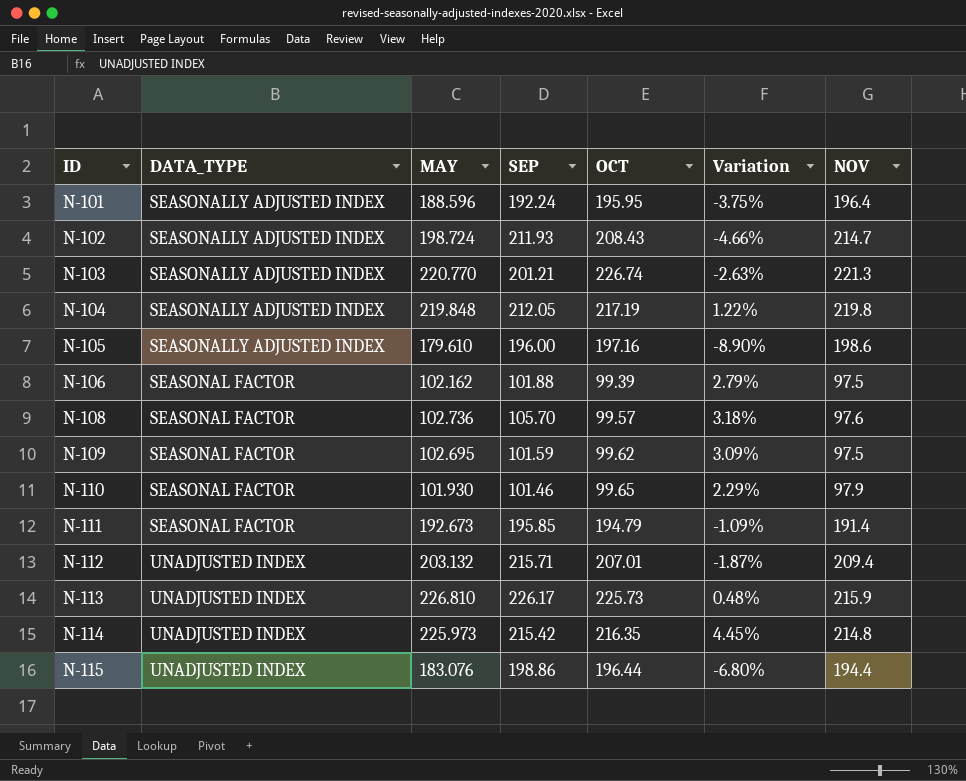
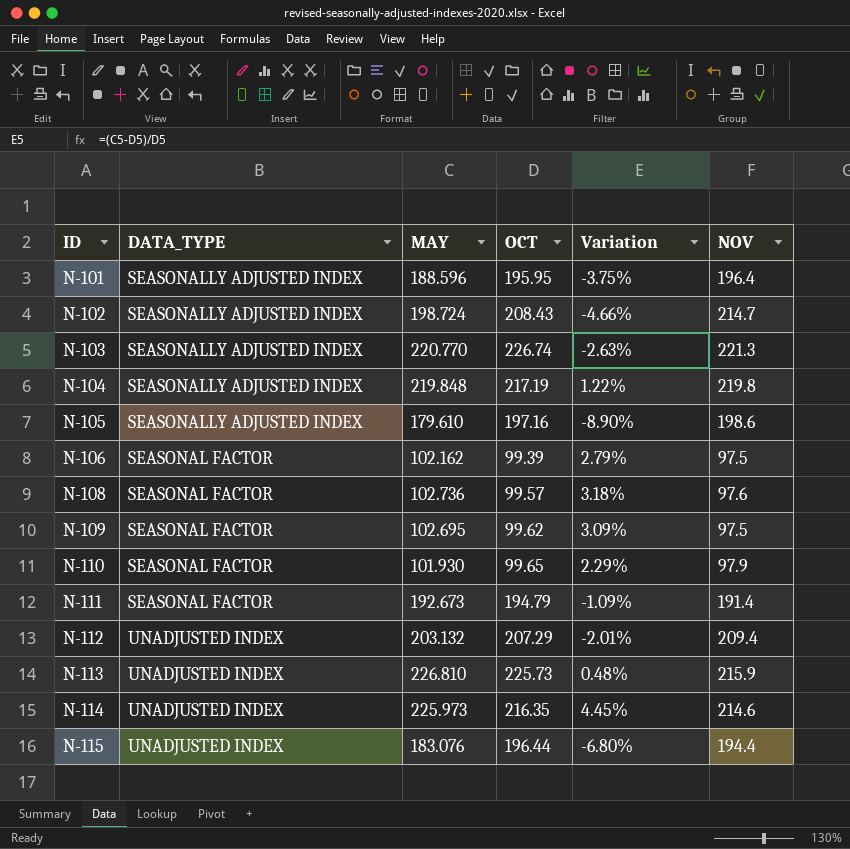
column SEP | position: 4 -> none
N-112 | OCT: 207.01 -> 207.29
N-112 | Variation: -1.87% -> -2.01%
N-114 | NOV: 214.8 -> 214.6

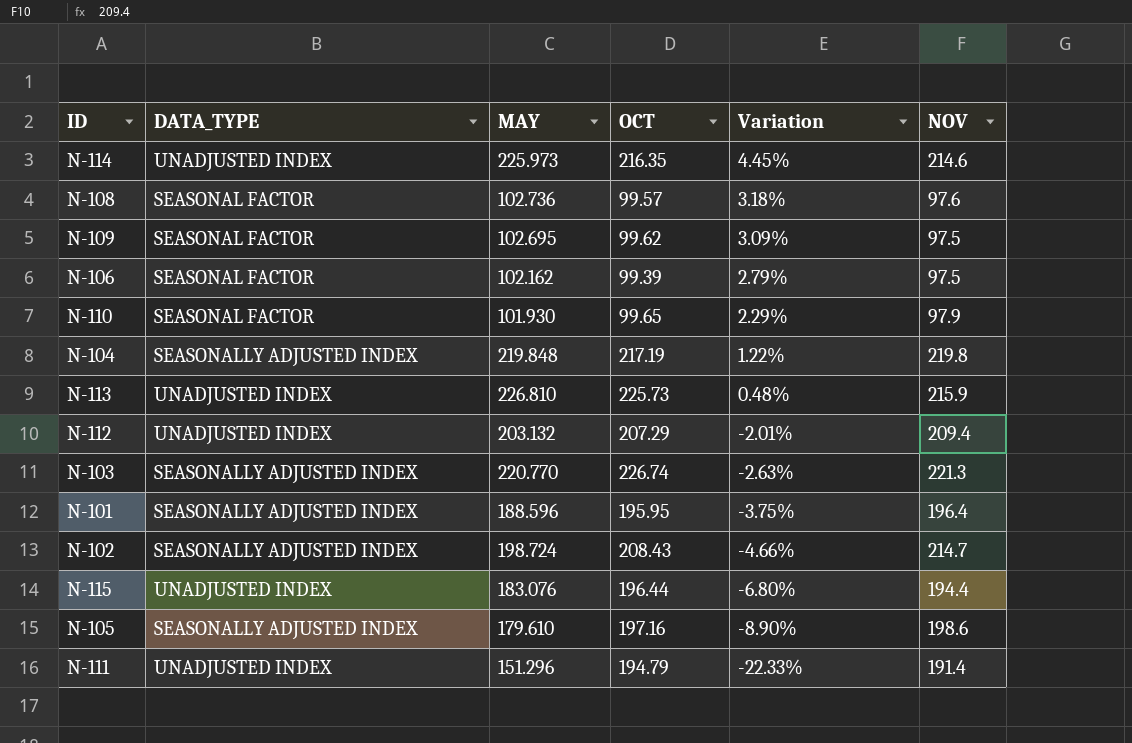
row order: ID ascending -> Variation descending
N-111 | DATA_TYPE: SEASONAL FACTOR -> UNADJUSTED INDEX
N-111 | MAY: 192.673 -> 151.296
N-111 | Variation: -1.09% -> -22.33%

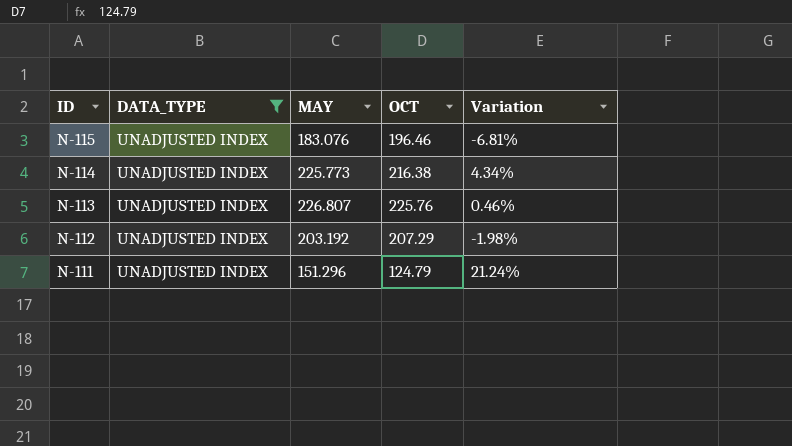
filter: none -> DATA_TYPE = UNADJUSTED INDEX
row order: Variation descending -> ID descending
column NOV | position: 6 -> none
N-115 | OCT: 196.44 -> 196.46
N-115 | Variation: -6.80% -> -6.81%
N-114 | MAY: 225.973 -> 225.773
N-114 | OCT: 216.35 -> 216.38
N-114 | Variation: 4.45% -> 4.34%
N-113 | MAY: 226.810 -> 226.807
N-113 | OCT: 225.73 -> 225.76
N-113 | Variation: 0.48% -> 0.46%
N-112 | MAY: 203.132 -> 203.192
N-112 | Variation: -2.01% -> -1.98%
N-111 | OCT: 194.79 -> 124.79
N-111 | Variation: -22.33% -> 21.24%

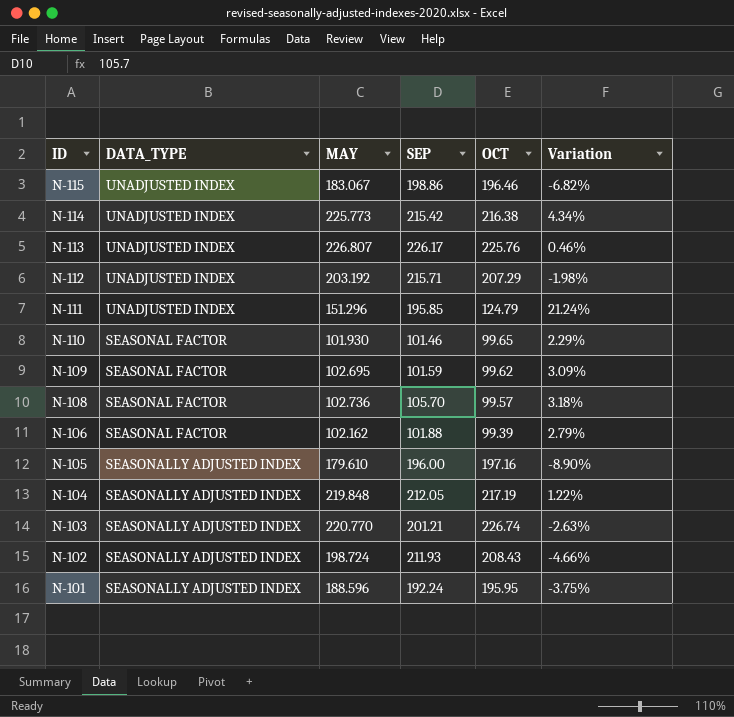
filter: DATA_TYPE = UNADJUSTED INDEX -> none
column SEP | position: none -> 4
N-115 | MAY: 183.076 -> 183.067
N-115 | Variation: -6.81% -> -6.82%

